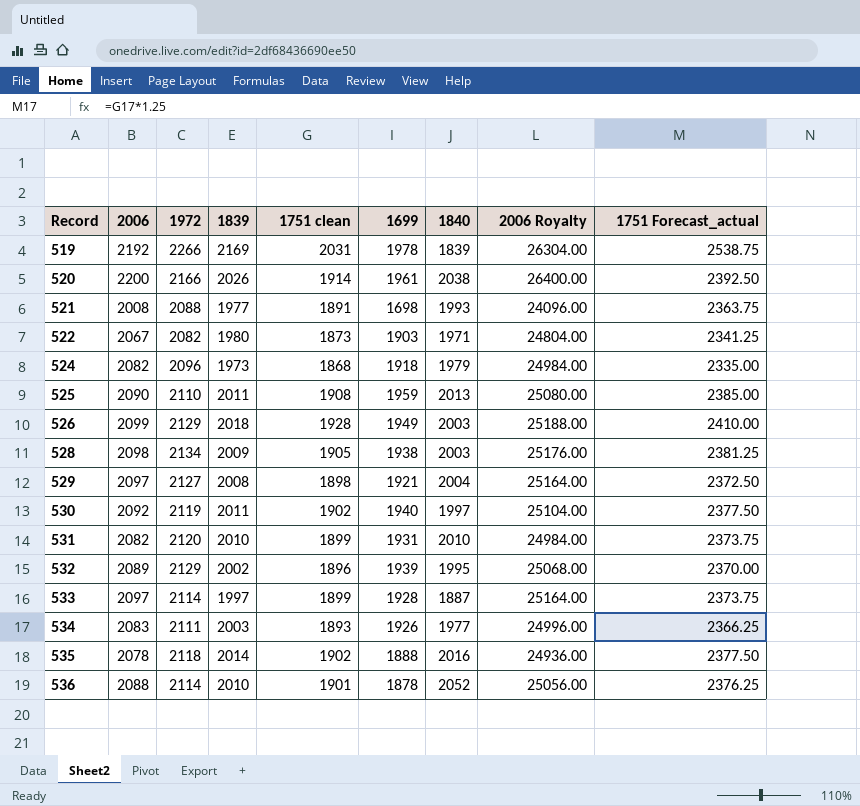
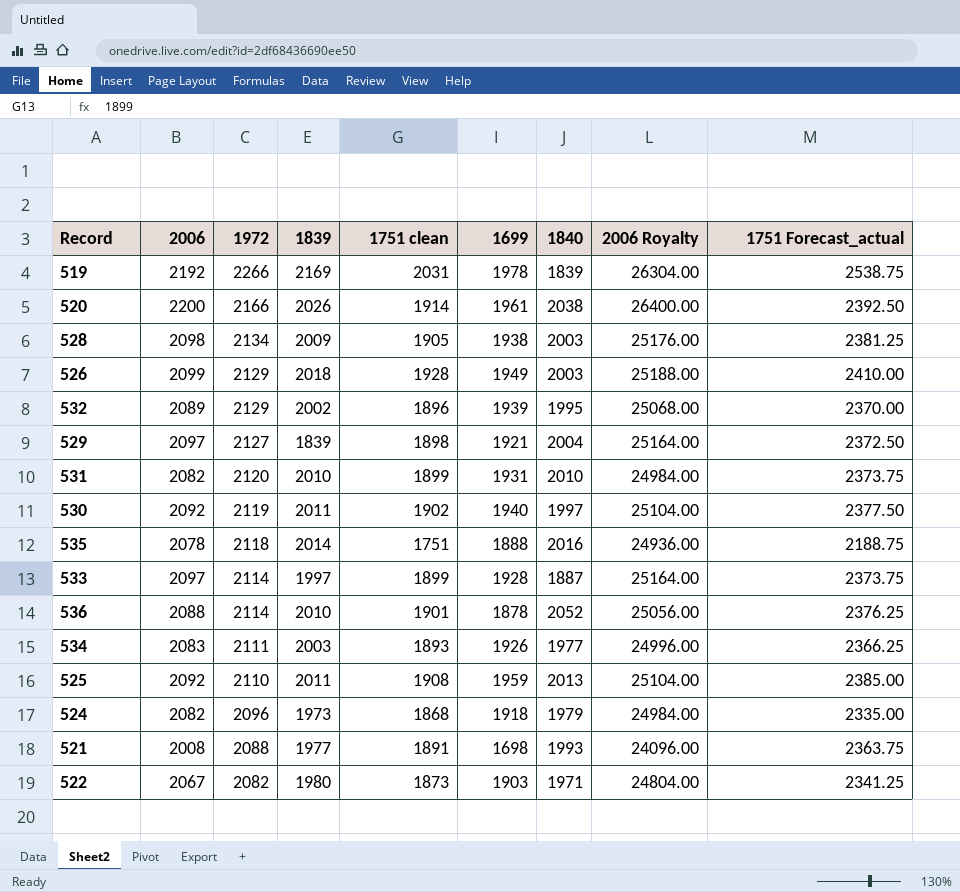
row order: Record ascending -> 1972 descending
529 | 1839: 2008 -> 1839
535 | 1751 clean: 1902 -> 1751
535 | 1751 Forecast_actual: 2377.50 -> 2188.75
525 | 2006: 2090 -> 2092
525 | 2006 Royalty: 25080.00 -> 25104.00

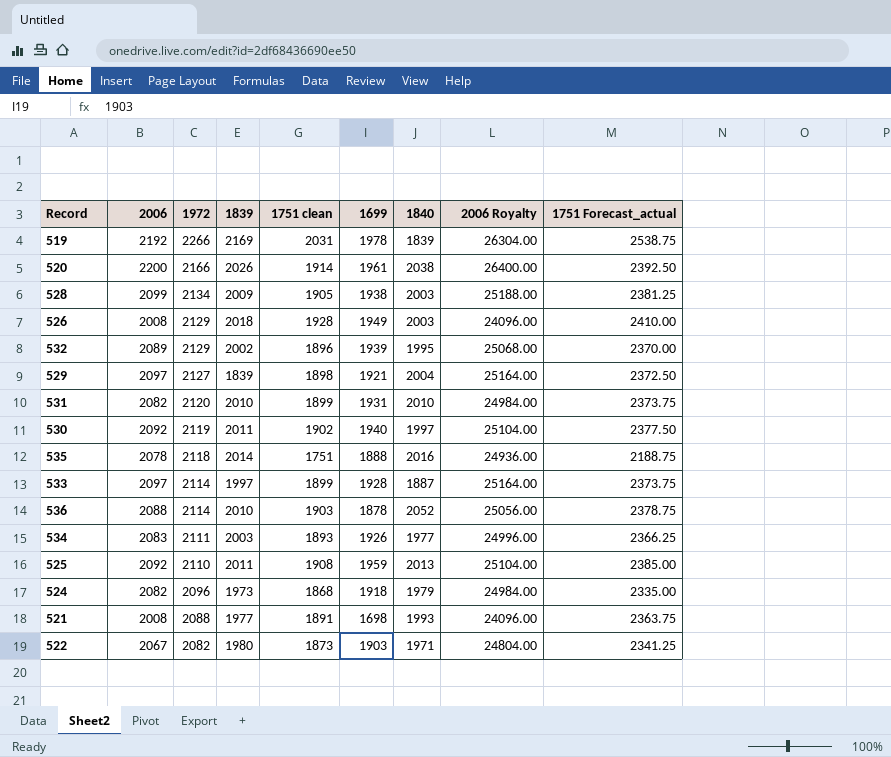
528 | 2006: 2098 -> 2099
528 | 2006 Royalty: 25176.00 -> 25188.00
526 | 2006: 2099 -> 2008
526 | 2006 Royalty: 25188.00 -> 24096.00
536 | 1751 clean: 1901 -> 1903
536 | 1751 Forecast_actual: 2376.25 -> 2378.75

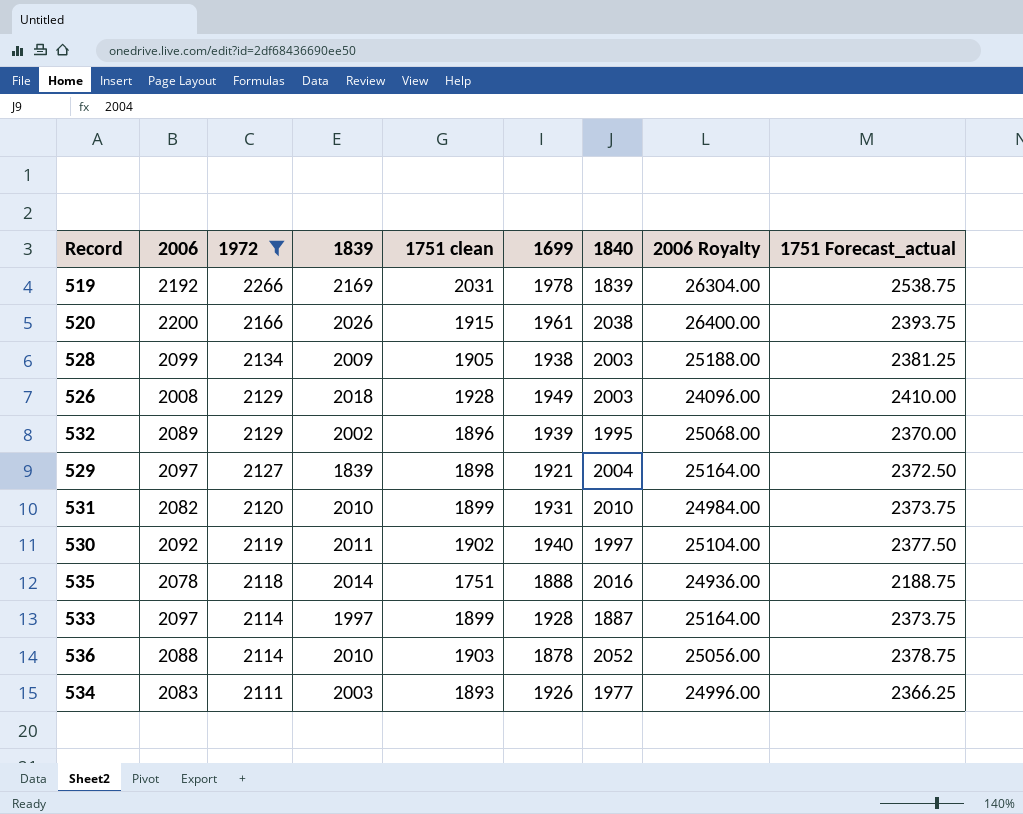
filter: none -> 1972 >= 2111
520 | 1751 clean: 1914 -> 1915
520 | 1751 Forecast_actual: 2392.50 -> 2393.75

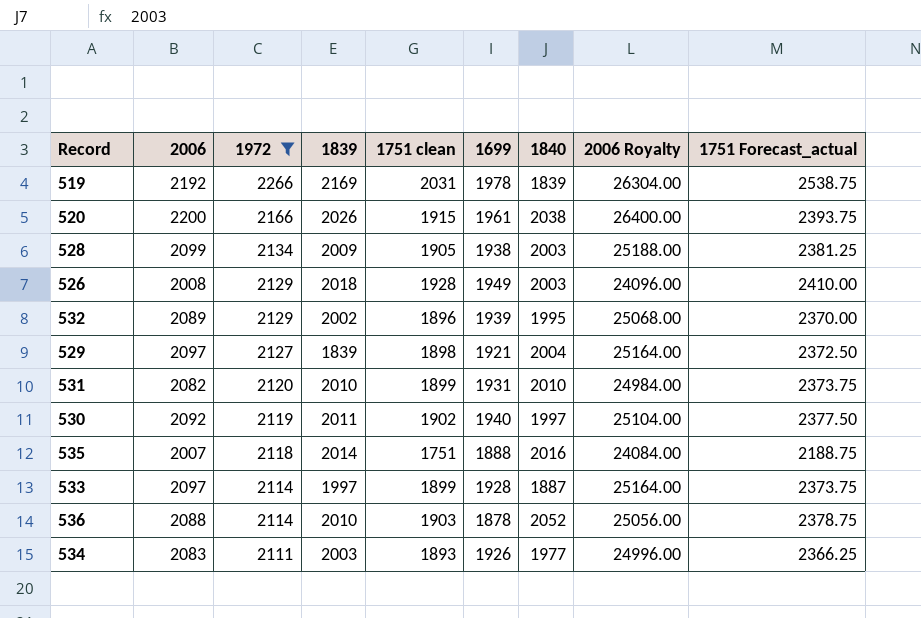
535 | 2006: 2078 -> 2007
535 | 2006 Royalty: 24936.00 -> 24084.00

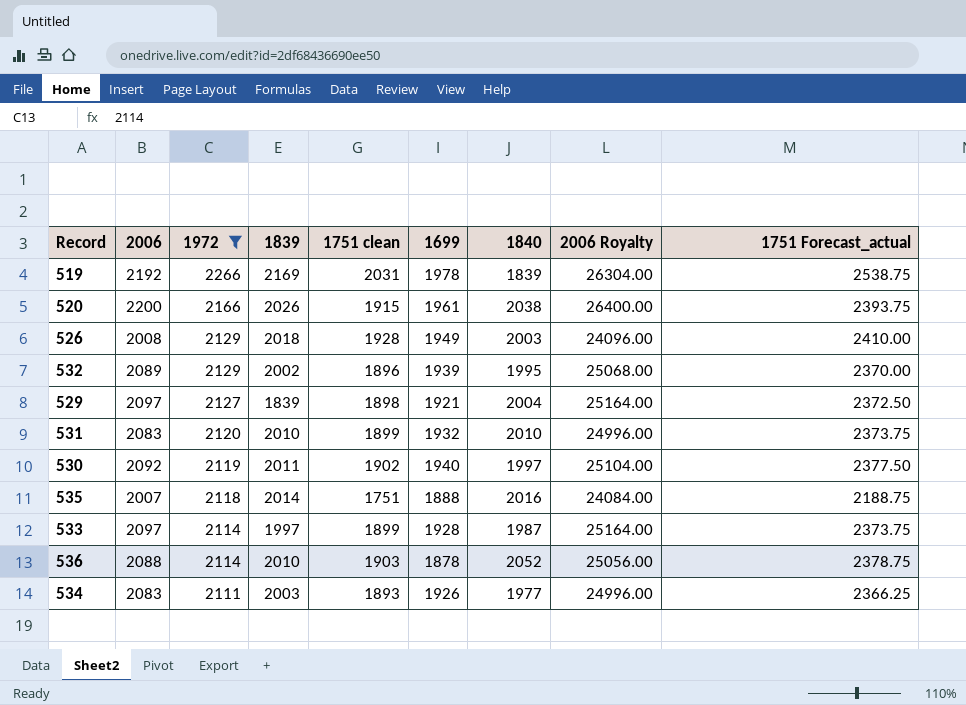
row 528: 2099 | 2134 | 2009 | 1905 | 1938 | 2003 | 25188.00 | 2381.25 -> none
531 | 2006: 2082 -> 2083
531 | 1699: 1931 -> 1932
531 | 2006 Royalty: 24984.00 -> 24996.00
533 | 1840: 1887 -> 1987

